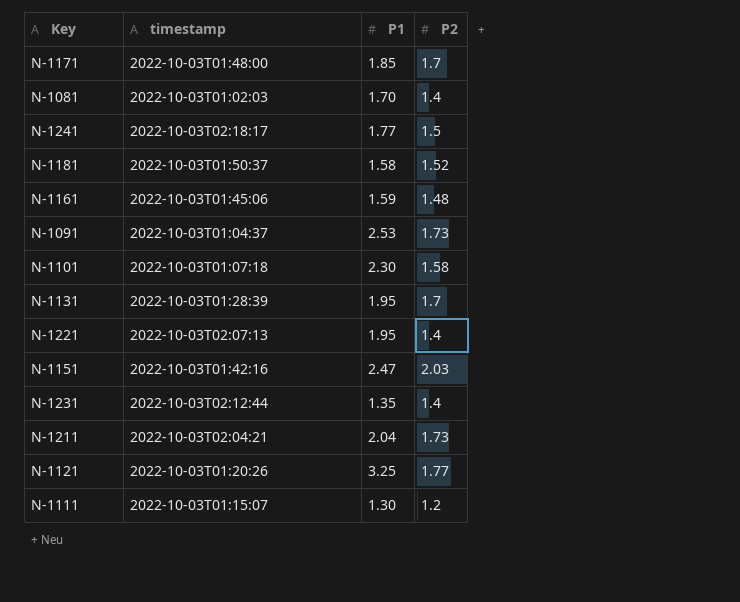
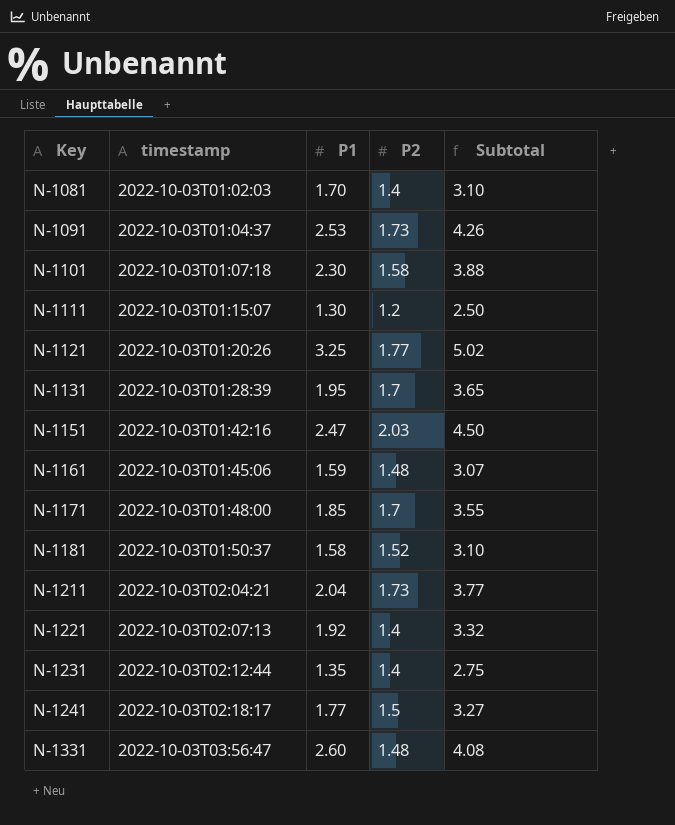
row order: none -> Key ascending
column Subtotal | formula: none -> [P1] + [P2]
N-1221 | P1: 1.95 -> 1.92
row N-1331: none -> 2022-10-03T03:56:47 | 2.60 | 1.48 | 4.08

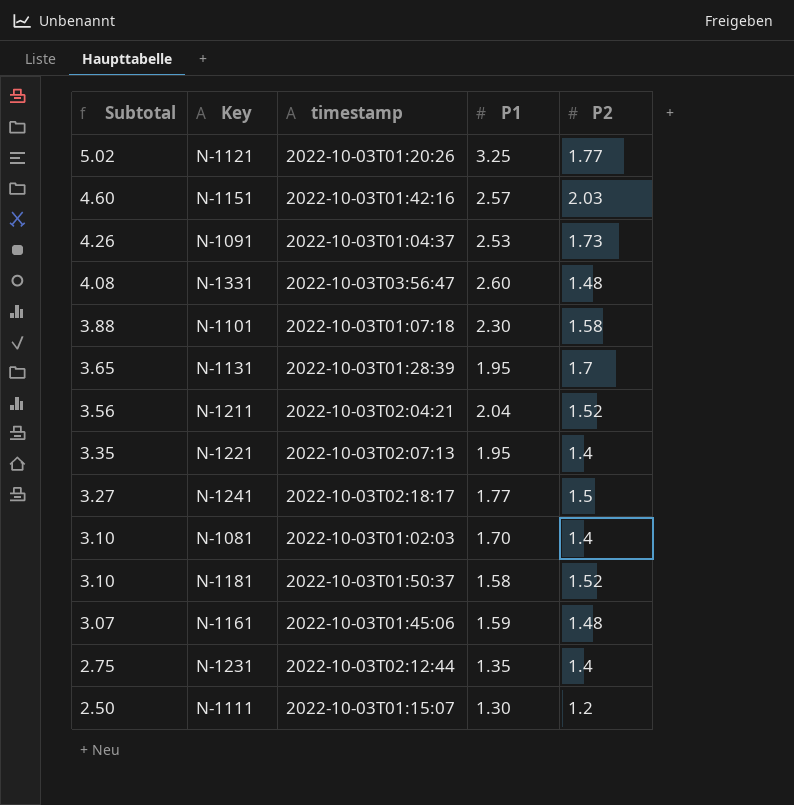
row order: Key ascending -> Subtotal descending
column Subtotal | position: 5 -> 1
row N-1171: 2022-10-03T01:48:00 | 1.85 | 1.7 | 3.55 -> none
N-1151 | Subtotal: 4.50 -> 4.60
N-1151 | P1: 2.47 -> 2.57
N-1211 | Subtotal: 3.77 -> 3.56
N-1211 | P2: 1.73 -> 1.52
N-1221 | Subtotal: 3.32 -> 3.35
N-1221 | P1: 1.92 -> 1.95

